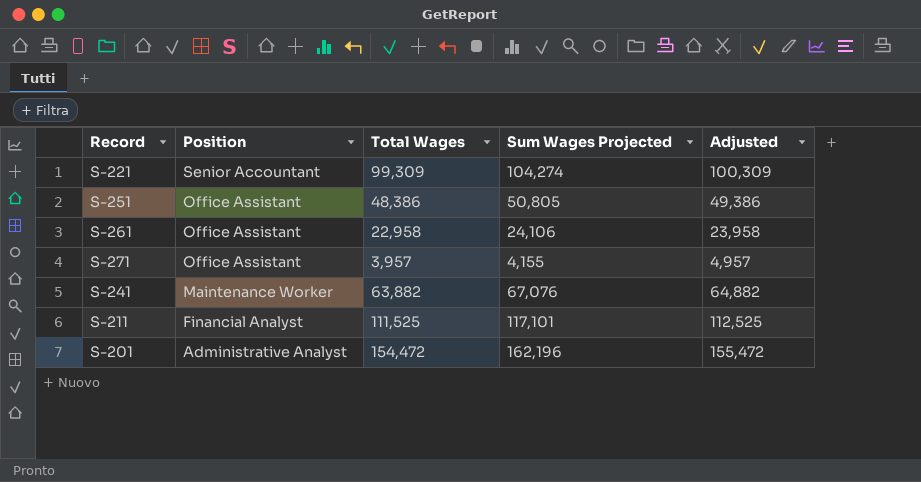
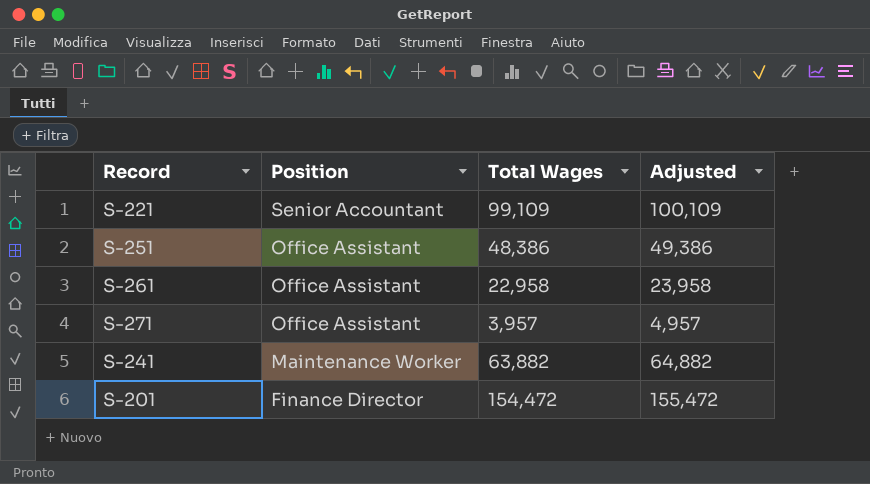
column Sum Wages Projected | formula: [Total Wages] * 1.05 -> none
row S-211: Financial Analyst | 111,525 | 117,101 | 112,525 -> none
S-221 | Total Wages: 99,309 -> 99,109
S-221 | Adjusted: 100,309 -> 100,109
S-201 | Position: Administrative Analyst -> Finance Director

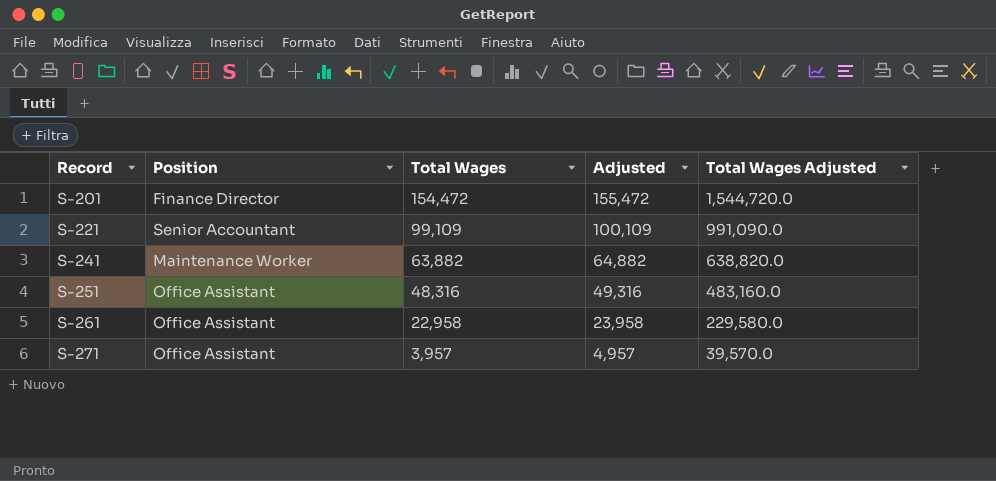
row order: Position descending -> Record ascending
column Total Wages Adjusted | formula: none -> [Total Wages] * 10
S-251 | Total Wages: 48,386 -> 48,316
S-251 | Adjusted: 49,386 -> 49,316

